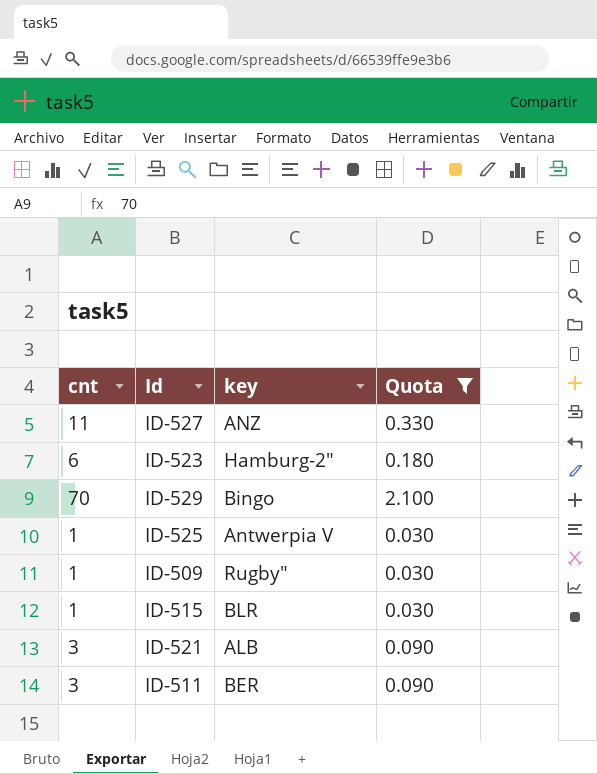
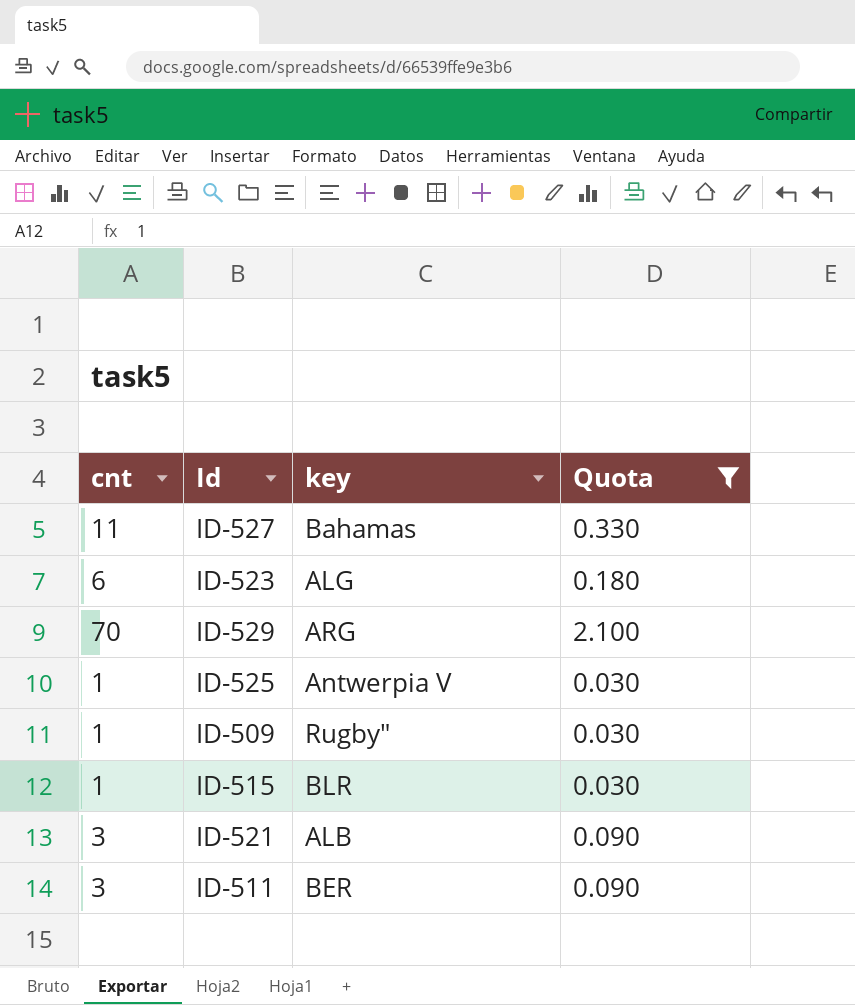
ID-527 | key: ANZ -> Bahamas
ID-523 | key: Hamburg-2" -> ALG
ID-529 | key: Bingo -> ARG

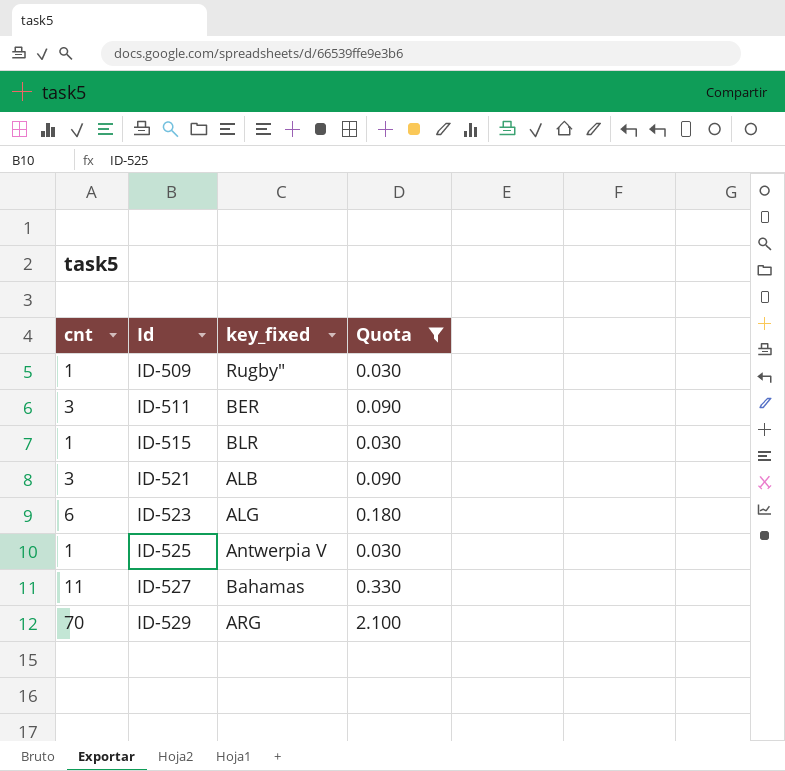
row order: none -> Id ascending
column name: key -> key_fixed

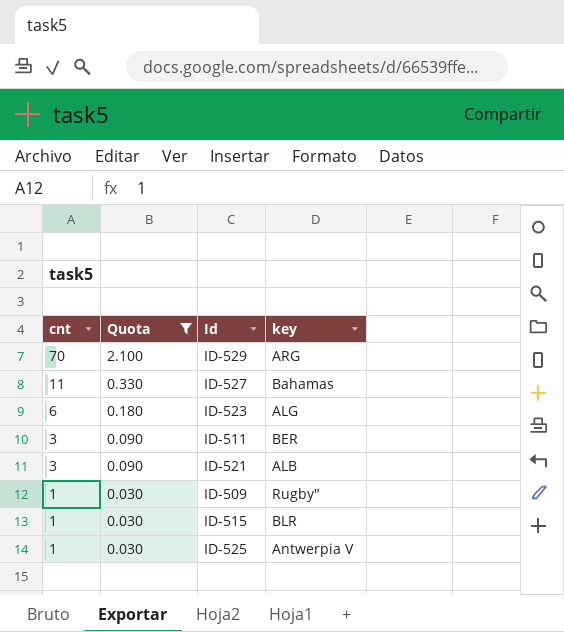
row order: Id ascending -> cnt descending
column Quota | position: 4 -> 2
column name: key_fixed -> key

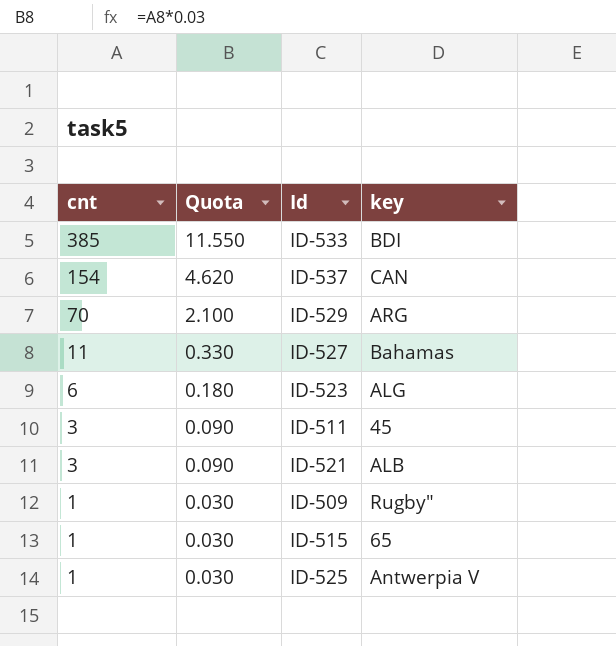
filter: Quota <= 2.100 -> none
ID-511 | key: BER -> 45
ID-515 | key: BLR -> 65

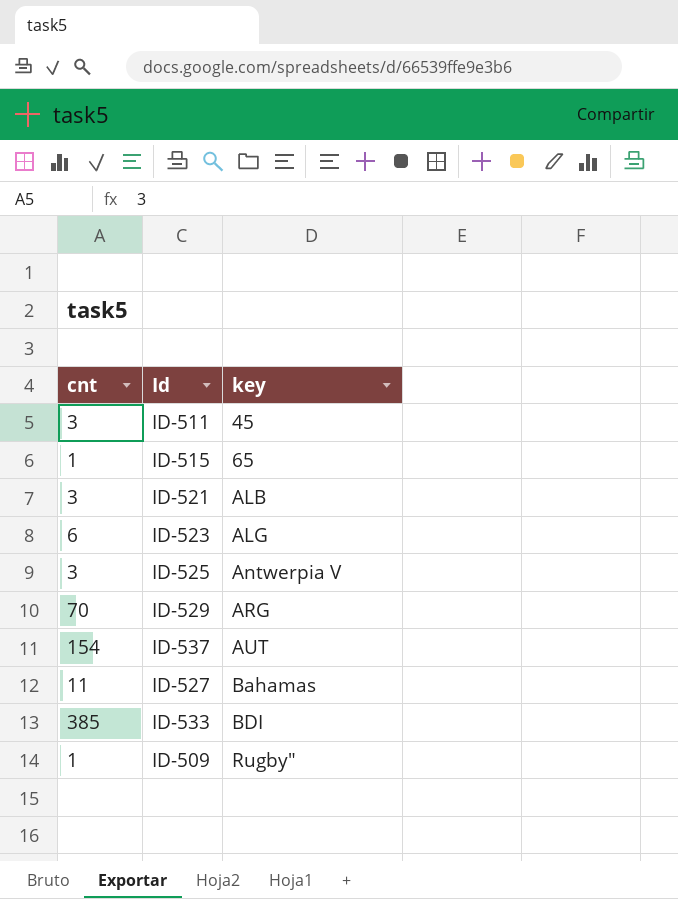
row order: cnt descending -> key ascending
column Quota | formula: [cnt] * 0.03 -> none
ID-525 | cnt: 1 -> 3
ID-537 | key: CAN -> AUT

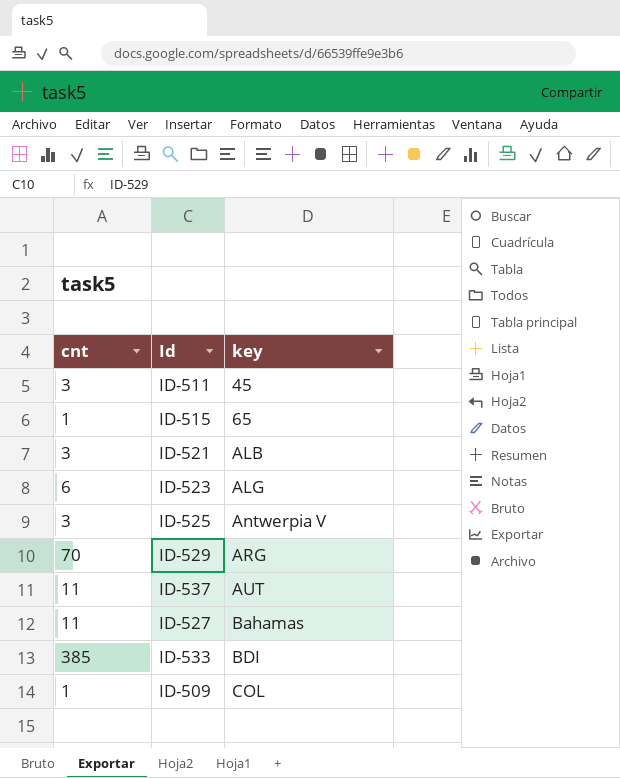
ID-537 | cnt: 154 -> 11
ID-509 | key: Rugby" -> COL

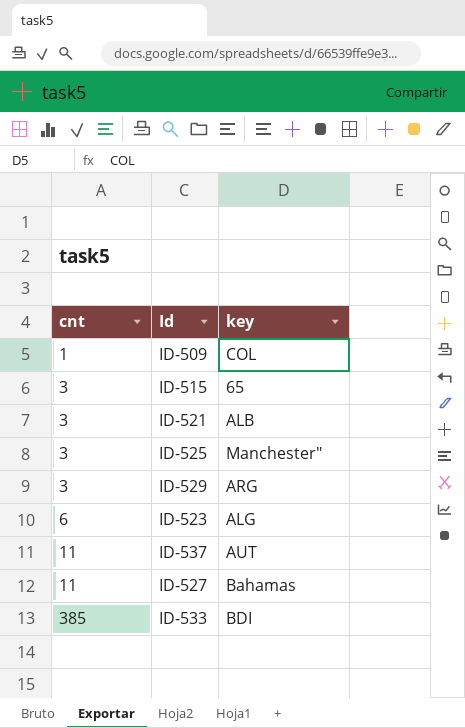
row order: key ascending -> cnt ascending
row ID-511: 3 | 45 -> none
ID-515 | cnt: 1 -> 3
ID-525 | key: Antwerpia V -> Manchester"
ID-529 | cnt: 70 -> 3

